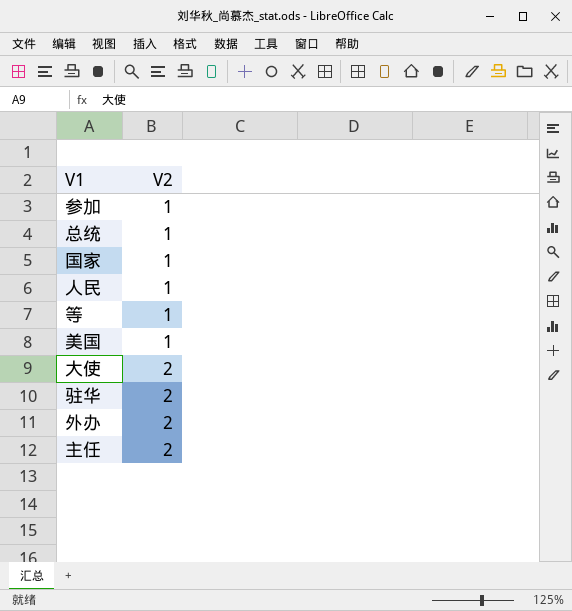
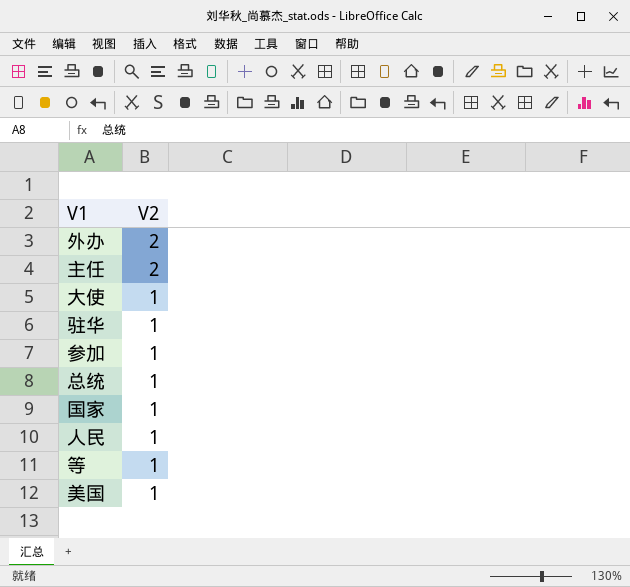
row order: V2 ascending -> V2 descending
大使 | V2: 2 -> 1
驻华 | V2: 2 -> 1

